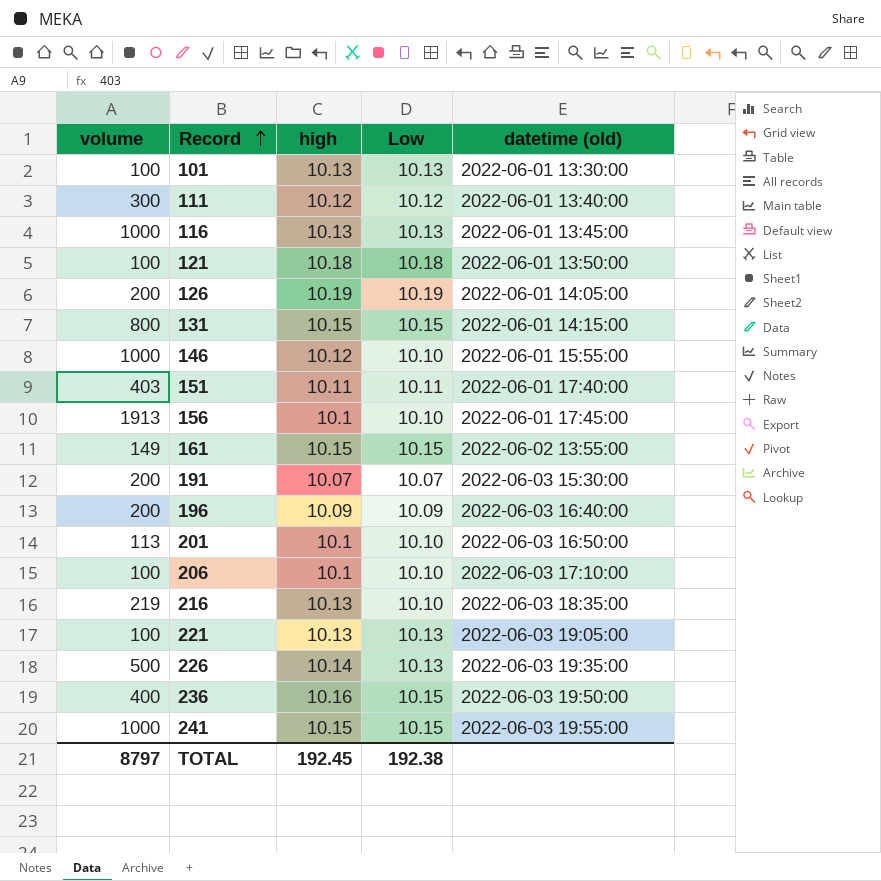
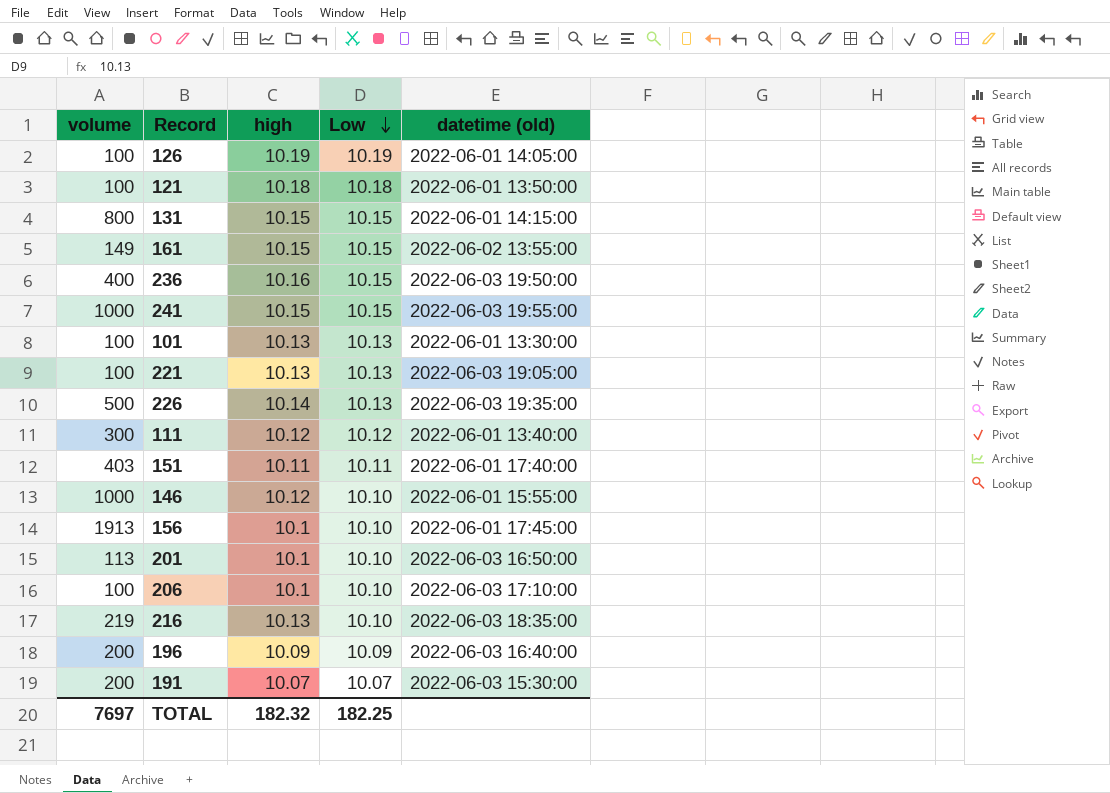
row order: Record ascending -> Low descending
row 116: 1000 | 10.13 | 10.13 | 2022-06-01 13:45:00 -> none
126 | volume: 200 -> 100
TOTAL | volume: 8797 -> 7697
TOTAL | high: 192.45 -> 182.32
TOTAL | Low: 192.38 -> 182.25

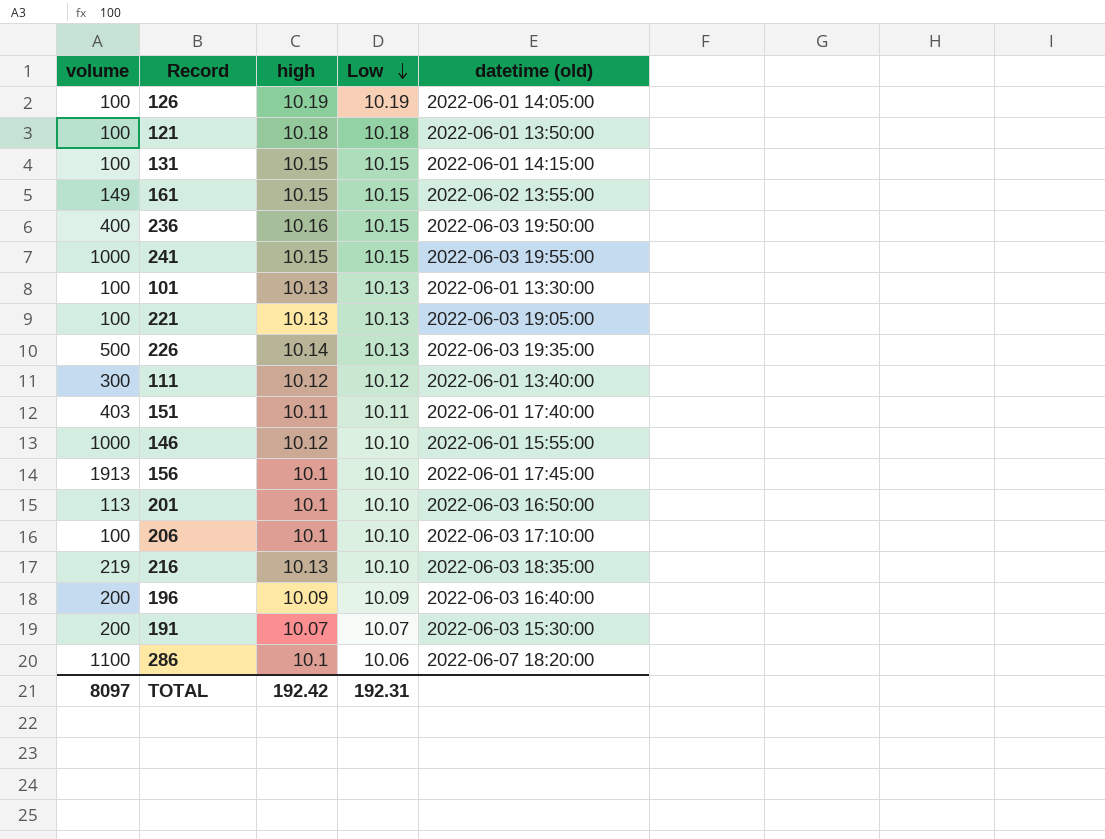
131 | volume: 800 -> 100
row 286: none -> 1100 | 10.1 | 10.06 | 2022-06-07 18:20:00
TOTAL | volume: 7697 -> 8097
TOTAL | high: 182.32 -> 192.42
TOTAL | Low: 182.25 -> 192.31

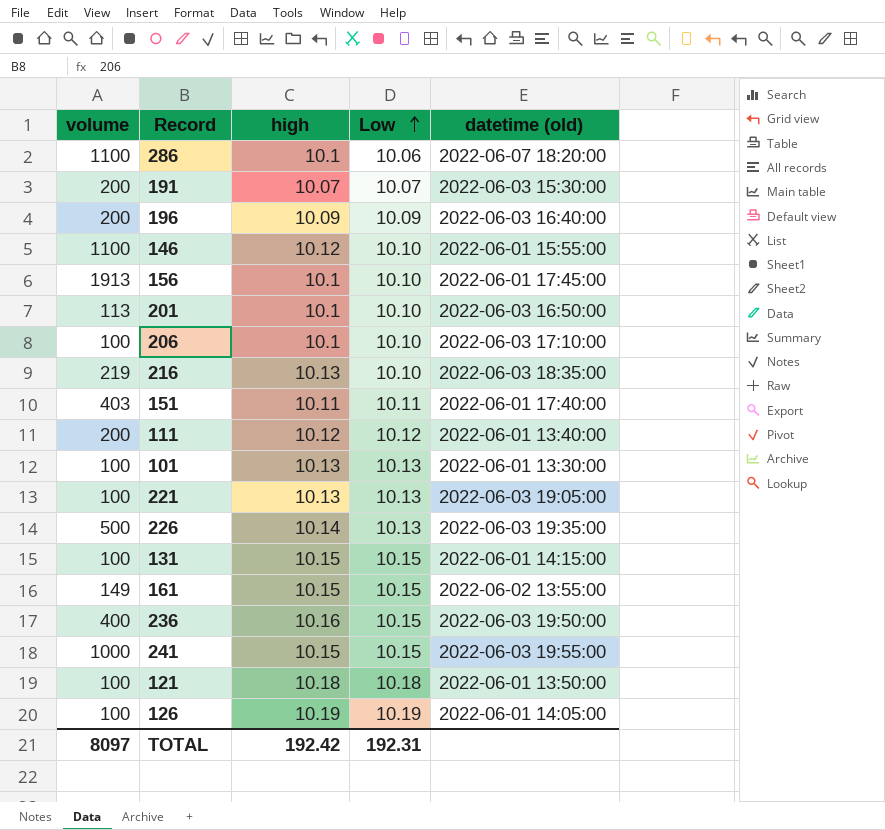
row order: Low descending -> Low ascending
146 | volume: 1000 -> 1100
111 | volume: 300 -> 200

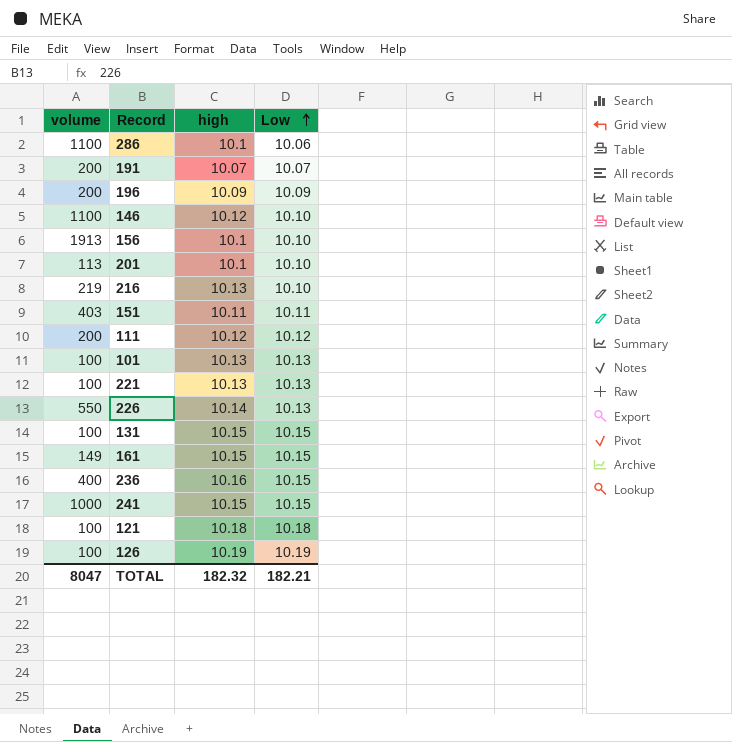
column datetime (old) | position: 5 -> none
row 206: 100 | 10.1 | 10.10 | 2022-06-03 17:10:00 -> none
226 | volume: 500 -> 550
TOTAL | volume: 8097 -> 8047
TOTAL | high: 192.42 -> 182.32
TOTAL | Low: 192.31 -> 182.21

